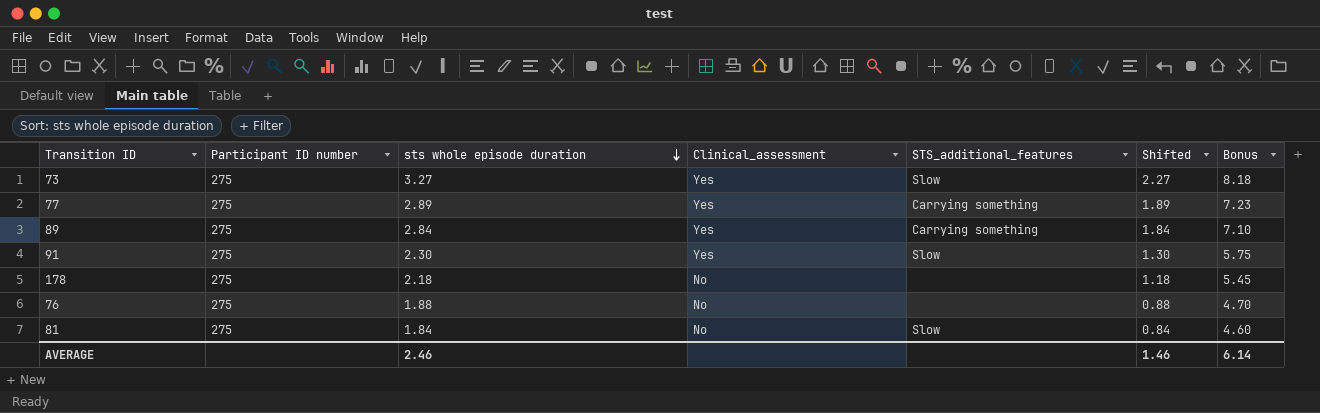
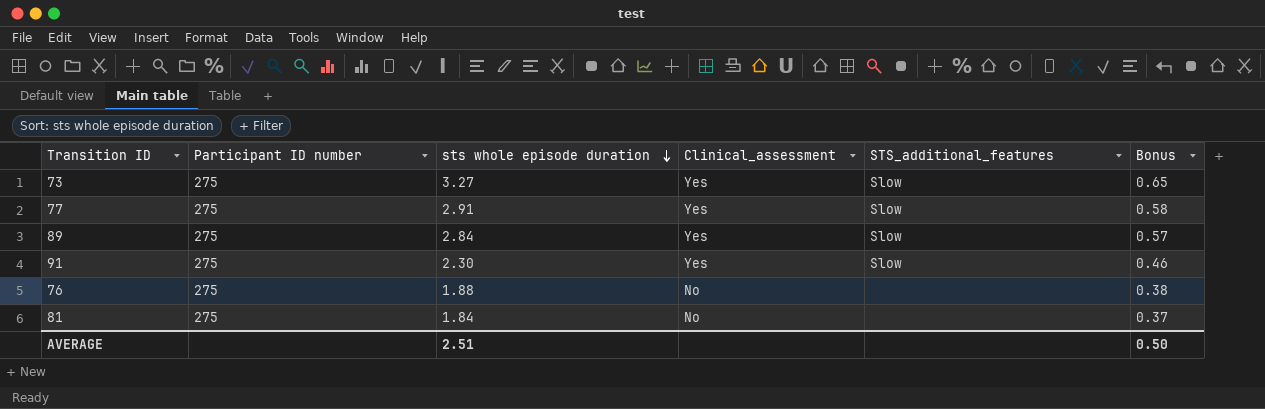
column Shifted | formula: [sts whole episode duration] - 1 -> none
column Bonus | formula: [sts whole episode duration] * 2.5 -> [sts whole episode duration] * 0.2
row 178: 275 | 2.18 | No | none | 1.18 | 5.45 -> none
77 | sts whole episode duration: 2.89 -> 2.91
77 | STS_additional_features: Carrying something -> Slow
89 | STS_additional_features: Carrying something -> Slow
81 | STS_additional_features: Slow -> none
AVERAGE | sts whole episode duration: 2.46 -> 2.51
AVERAGE | Bonus: 6.14 -> 0.50

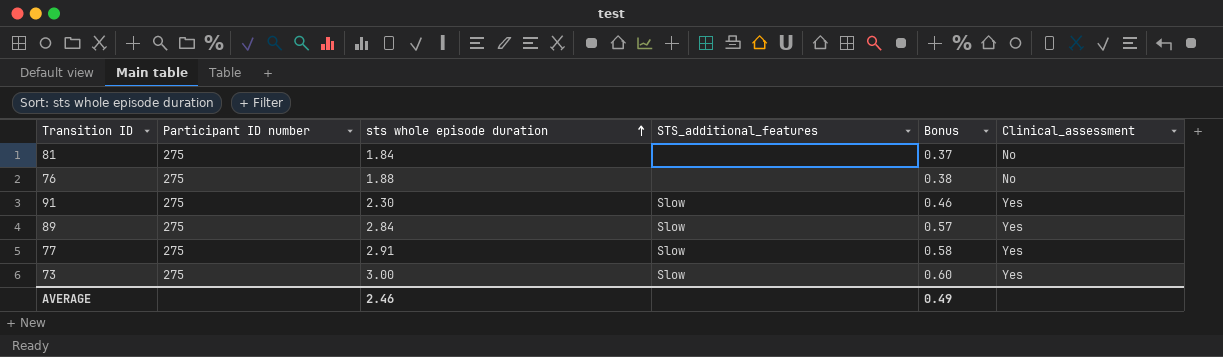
row order: sts whole episode duration descending -> sts whole episode duration ascending
column Clinical_assessment | position: 4 -> 6
73 | sts whole episode duration: 3.27 -> 3.00
73 | Bonus: 0.65 -> 0.60
AVERAGE | sts whole episode duration: 2.51 -> 2.46
AVERAGE | Bonus: 0.50 -> 0.49

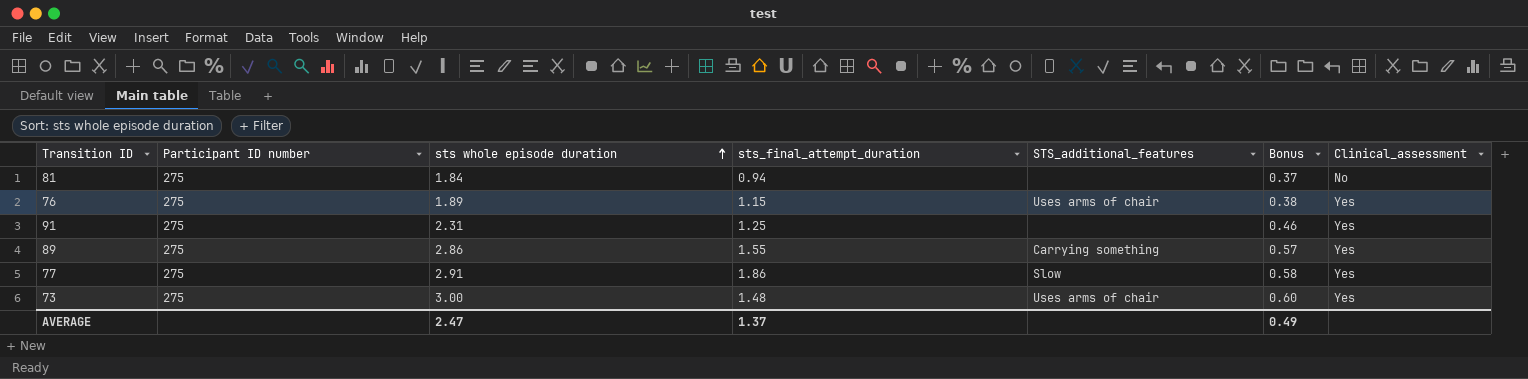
column sts_final_attempt_duration | position: none -> 4
76 | sts whole episode duration: 1.88 -> 1.89
76 | STS_additional_features: none -> Uses arms of chair
76 | Clinical_assessment: No -> Yes
91 | sts whole episode duration: 2.30 -> 2.31
91 | STS_additional_features: Slow -> none
89 | sts whole episode duration: 2.84 -> 2.86
89 | STS_additional_features: Slow -> Carrying something
73 | STS_additional_features: Slow -> Uses arms of chair
AVERAGE | sts whole episode duration: 2.46 -> 2.47

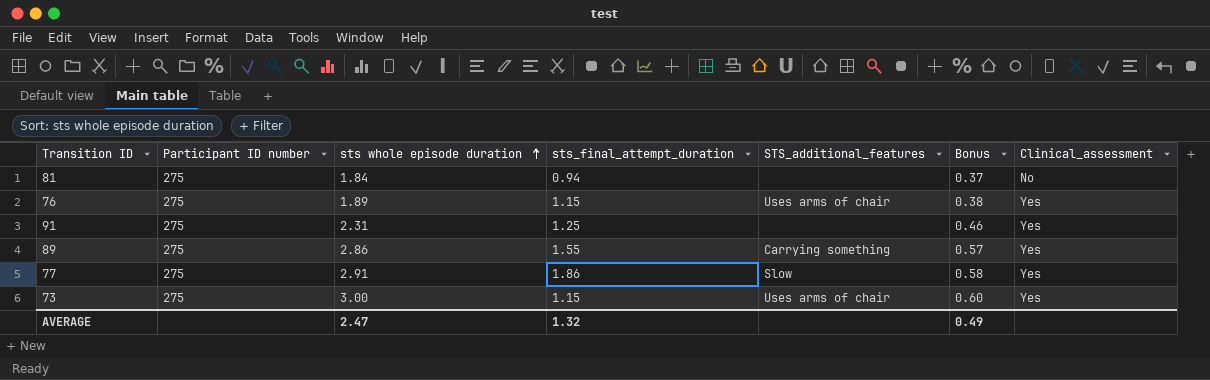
73 | sts_final_attempt_duration: 1.48 -> 1.15
AVERAGE | sts_final_attempt_duration: 1.37 -> 1.32

